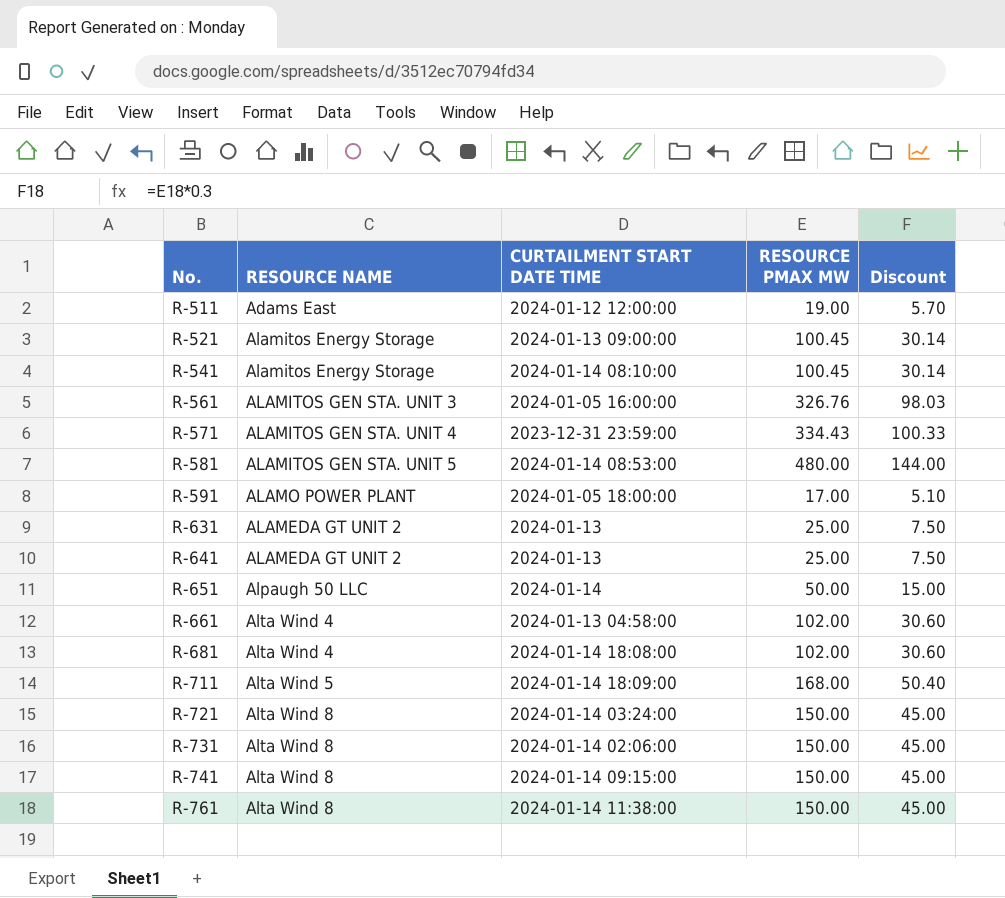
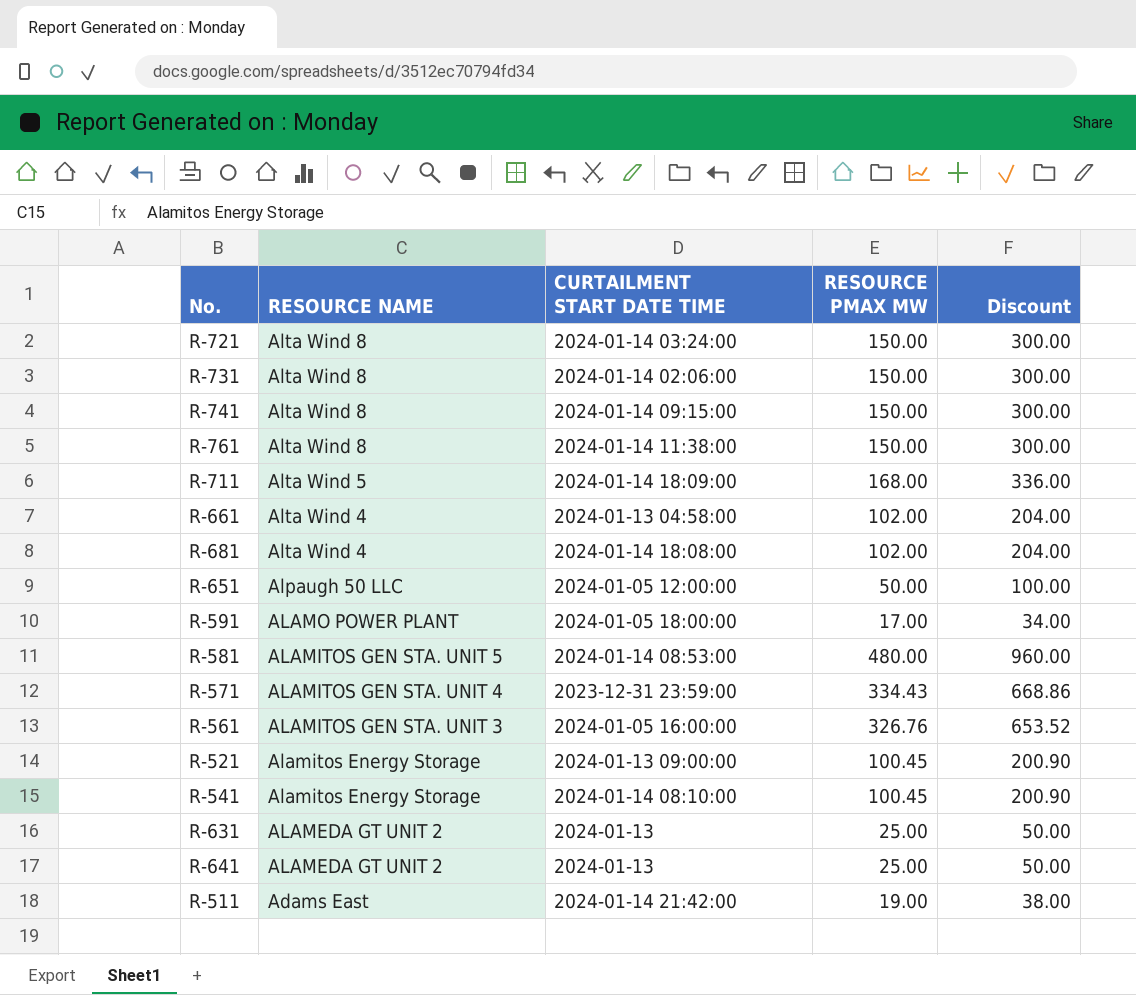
row order: No. ascending -> RESOURCE NAME descending
column Discount | formula: [RESOURCE PMAX MW] * 0.3 -> [RESOURCE PMAX MW] * 2
R-651 | CURTAILMENT START DATE TIME: 2024-01-14 -> 2024-01-05 12:00:00
R-511 | CURTAILMENT START DATE TIME: 2024-01-12 12:00:00 -> 2024-01-14 21:42:00

